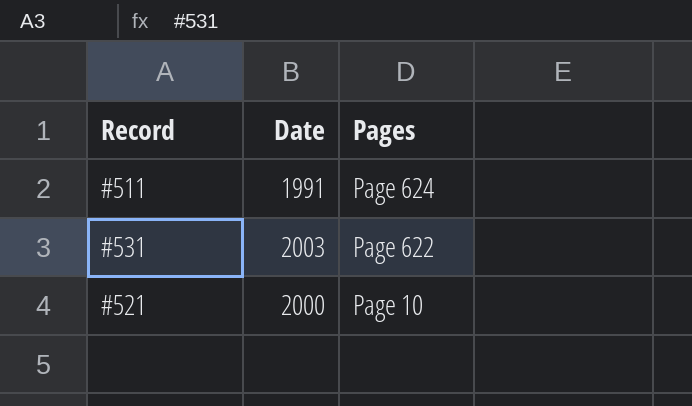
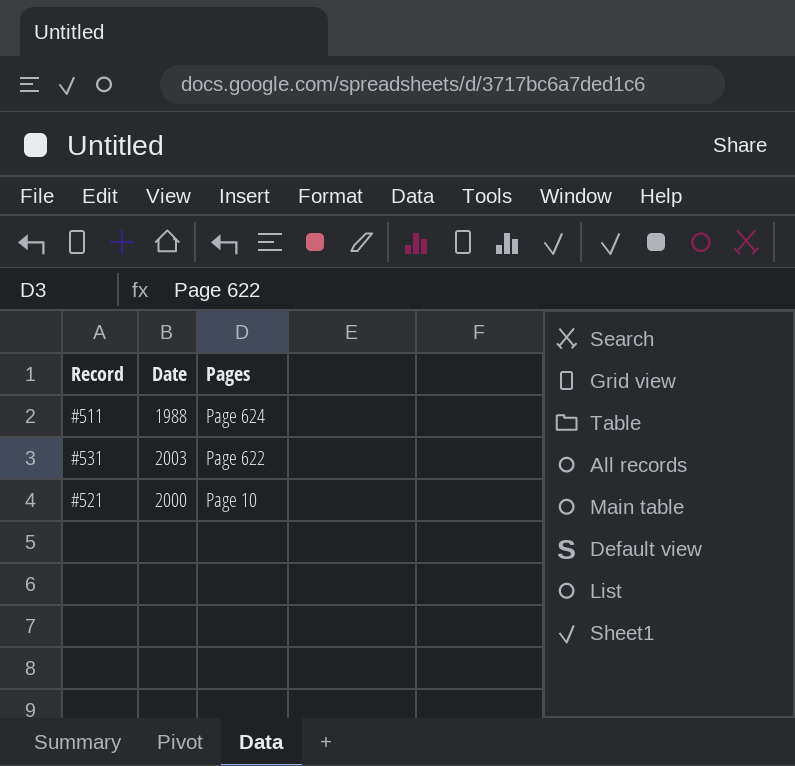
#511 | Date: 1991 -> 1988

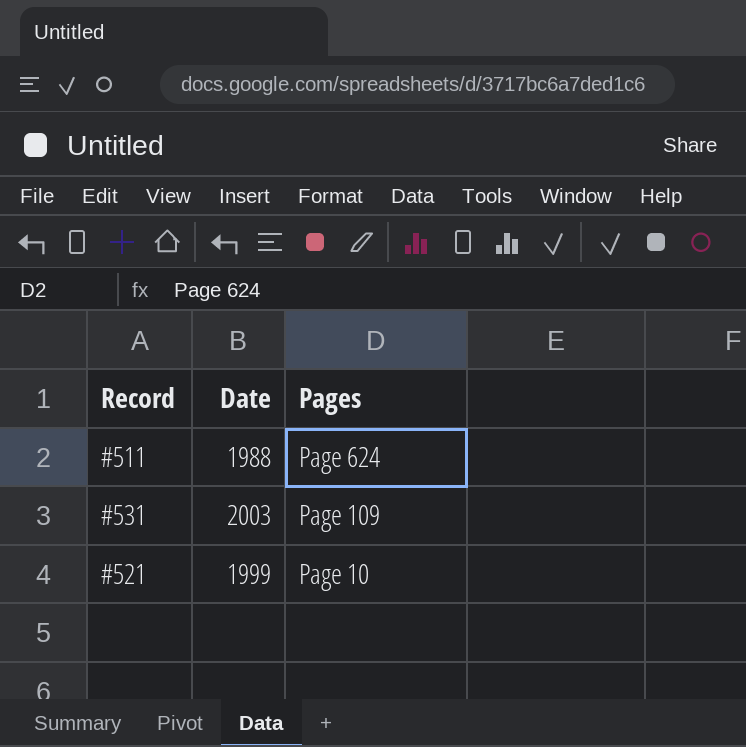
#531 | Pages: Page 622 -> Page 109
#521 | Date: 2000 -> 1999

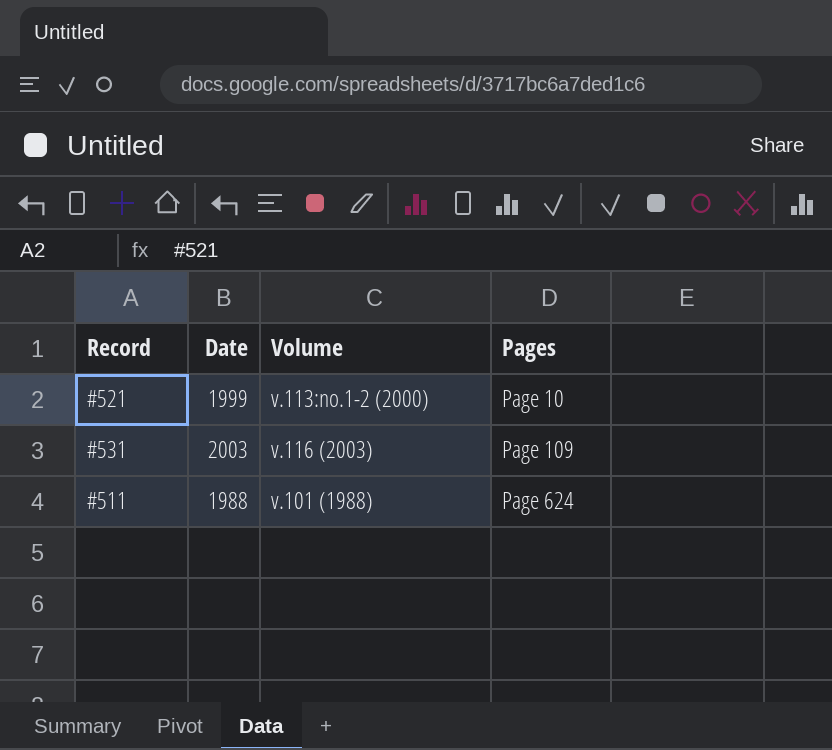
row order: Pages descending -> Pages ascending
column Volume | position: none -> 3

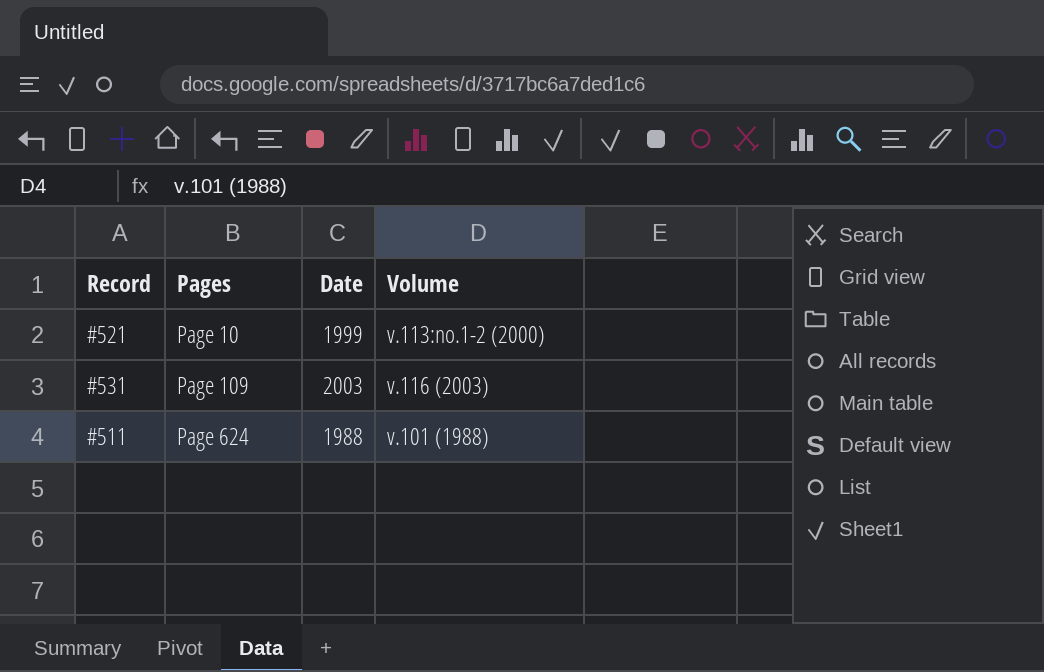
column Pages | position: 4 -> 2

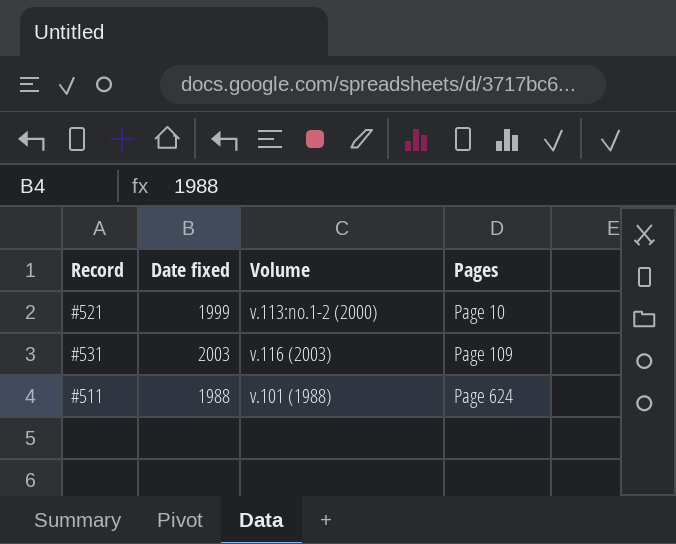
column name: Date -> Date fixed
column Pages | position: 2 -> 4

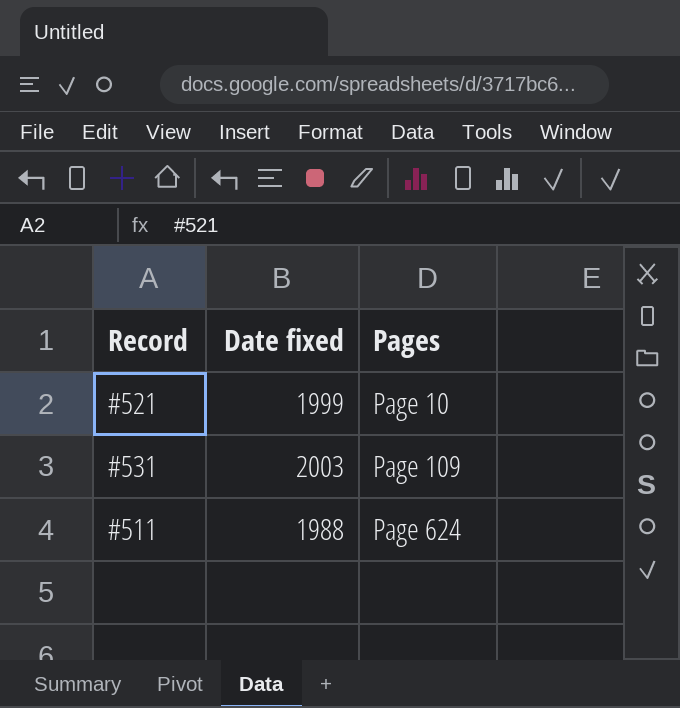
column Volume | position: 3 -> none

